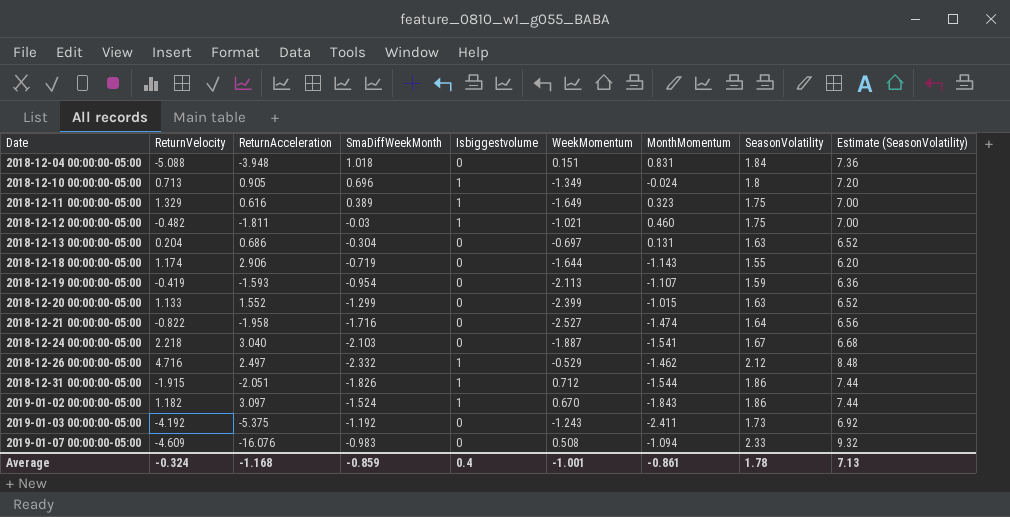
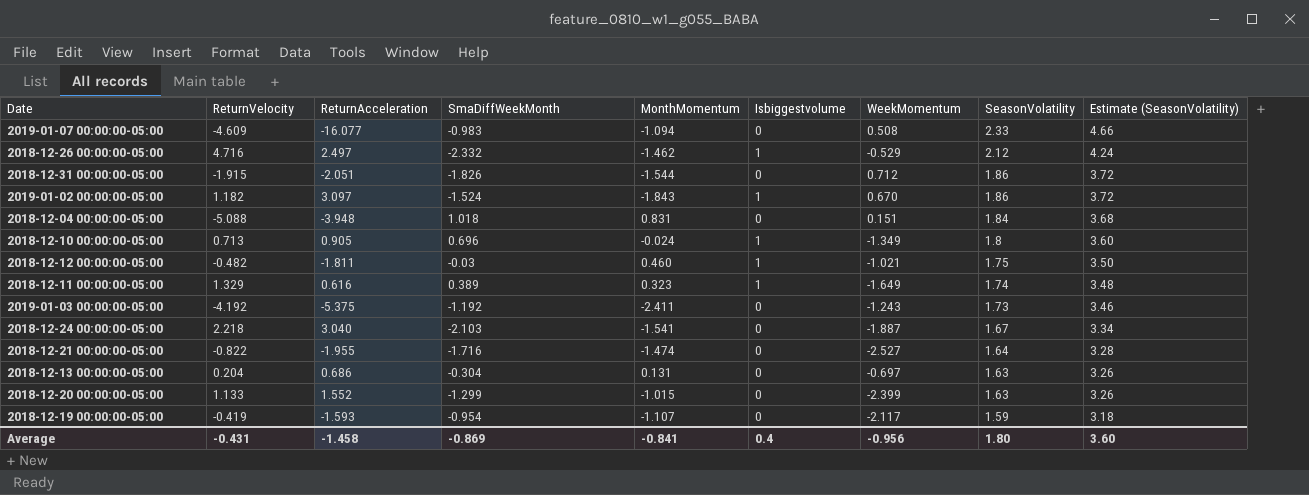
row order: Date ascending -> SeasonVolatility descending
column MonthMomentum | position: 7 -> 5
column Estimate (SeasonVolatility) | formula: [SeasonVolatility] * 4 -> [SeasonVolatility] * 2
row 2018-12-18 00:00:00-05:00: 1.174 | 2.906 | -0.719 | 0 | -1.644 | -1.143 | 1.55 | 6.20 -> none
2019-01-07 00:00:00-05:00 | ReturnAcceleration: -16.076 -> -16.077
2018-12-31 00:00:00-05:00 | Isbiggestvolume: 1 -> 0
2018-12-11 00:00:00-05:00 | SeasonVolatility: 1.75 -> 1.74
2018-12-21 00:00:00-05:00 | ReturnAcceleration: -1.958 -> -1.955
2018-12-19 00:00:00-05:00 | WeekMomentum: -2.113 -> -2.117
Average | ReturnVelocity: -0.324 -> -0.431
Average | ReturnAcceleration: -1.168 -> -1.458
Average | SmaDiffWeekMonth: -0.859 -> -0.869
Average | MonthMomentum: -0.861 -> -0.841
Average | WeekMomentum: -1.001 -> -0.956
Average | SeasonVolatility: 1.78 -> 1.80
Average | Estimate (SeasonVolatility): 7.13 -> 3.60

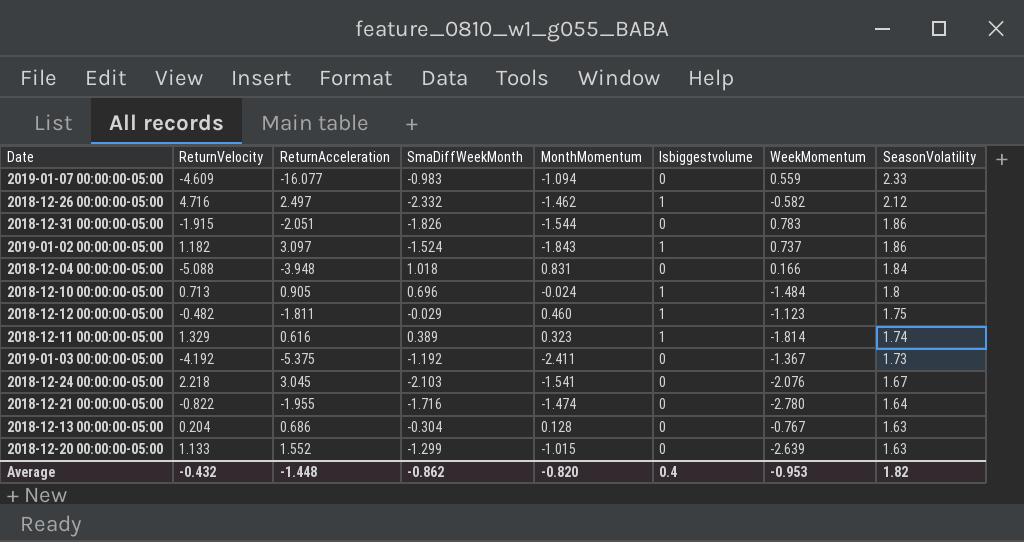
column Estimate (SeasonVolatility) | formula: [SeasonVolatility] * 2 -> none
row 2018-12-19 00:00:00-05:00: -0.419 | -1.593 | -0.954 | -1.107 | 0 | -2.117 | 1.59 | 3.18 -> none
2019-01-07 00:00:00-05:00 | WeekMomentum: 0.508 -> 0.559
2018-12-26 00:00:00-05:00 | WeekMomentum: -0.529 -> -0.582
2018-12-31 00:00:00-05:00 | WeekMomentum: 0.712 -> 0.783
2019-01-02 00:00:00-05:00 | WeekMomentum: 0.670 -> 0.737
2018-12-04 00:00:00-05:00 | WeekMomentum: 0.151 -> 0.166
2018-12-10 00:00:00-05:00 | WeekMomentum: -1.349 -> -1.484
2018-12-12 00:00:00-05:00 | SmaDiffWeekMonth: -0.03 -> -0.029
2018-12-12 00:00:00-05:00 | WeekMomentum: -1.021 -> -1.123
2018-12-11 00:00:00-05:00 | WeekMomentum: -1.649 -> -1.814
2019-01-03 00:00:00-05:00 | WeekMomentum: -1.243 -> -1.367
2018-12-24 00:00:00-05:00 | ReturnAcceleration: 3.040 -> 3.045
2018-12-24 00:00:00-05:00 | WeekMomentum: -1.887 -> -2.076
2018-12-21 00:00:00-05:00 | WeekMomentum: -2.527 -> -2.780
2018-12-13 00:00:00-05:00 | MonthMomentum: 0.131 -> 0.128
2018-12-13 00:00:00-05:00 | WeekMomentum: -0.697 -> -0.767
2018-12-20 00:00:00-05:00 | WeekMomentum: -2.399 -> -2.639
Average | ReturnVelocity: -0.431 -> -0.432
Average | ReturnAcceleration: -1.458 -> -1.448
Average | SmaDiffWeekMonth: -0.869 -> -0.862
Average | MonthMomentum: -0.841 -> -0.820
Average | WeekMomentum: -0.956 -> -0.953
Average | SeasonVolatility: 1.80 -> 1.82

